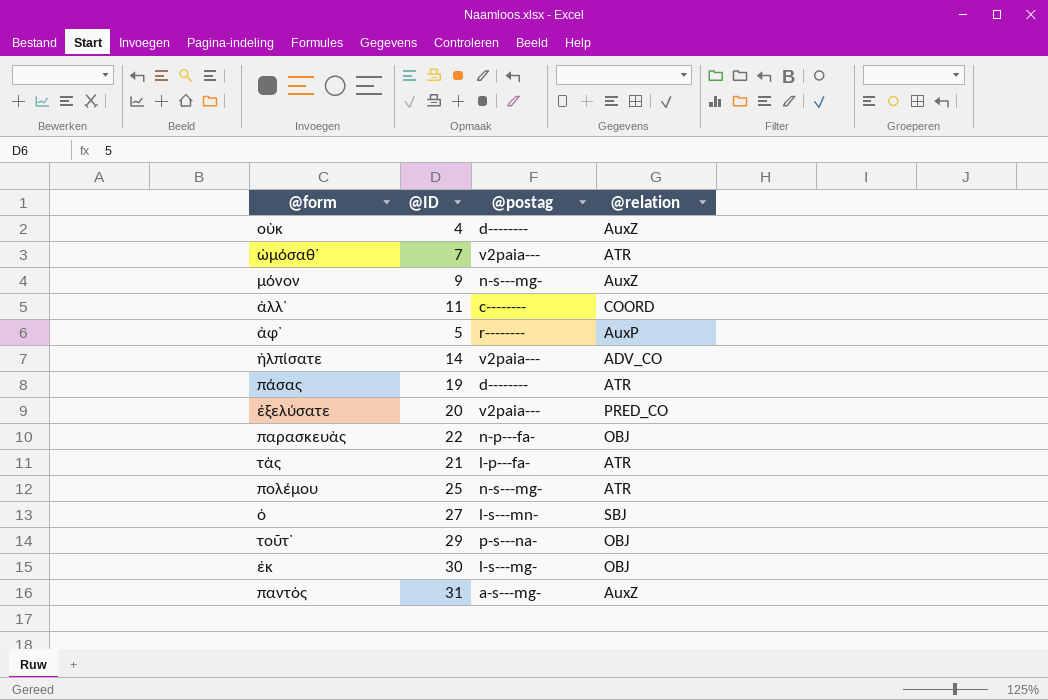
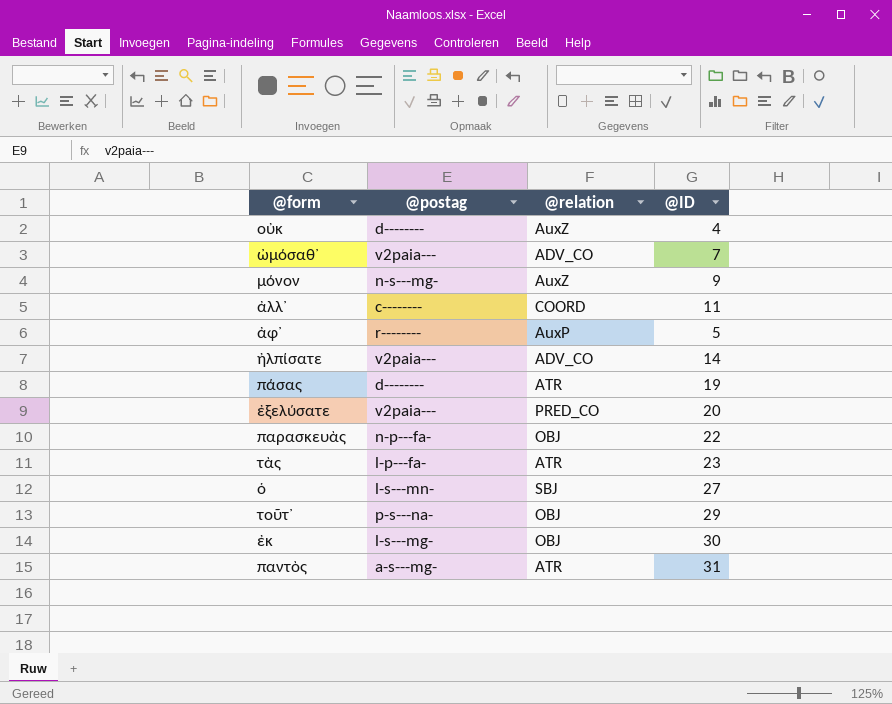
column @ID | position: 2 -> 4
row πολέμου: 25 | n-s---mg- | ATR -> none
ὠμόσαθ᾽ | @relation: ATR -> ADV_CO
τὰς | @ID: 21 -> 23
παντὸς | @relation: AuxZ -> ATR

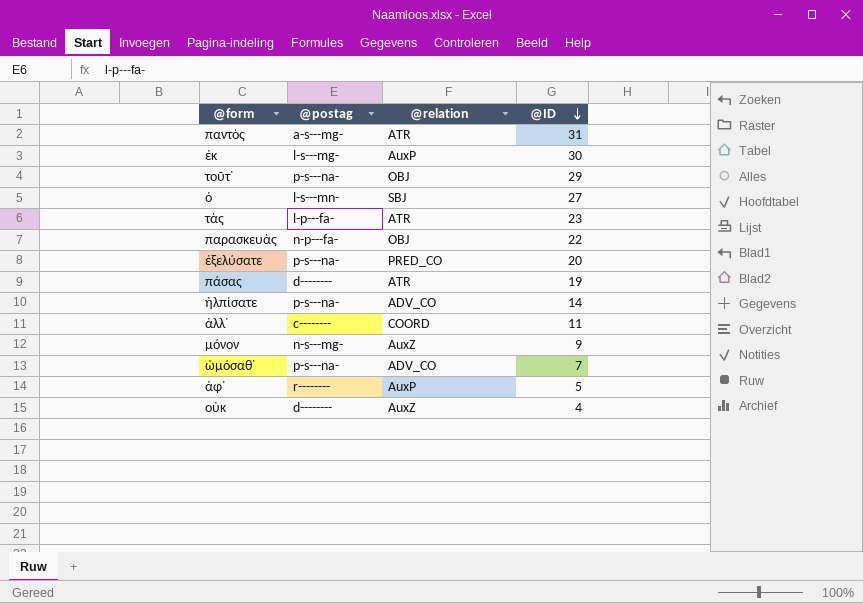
row order: none -> @ID descending
ἐκ | @relation: OBJ -> AuxP
ἐξελύσατε | @postag: v2paia--- -> p-s---na-
ἠλπίσατε | @postag: v2paia--- -> p-s---na-
ὠμόσαθ᾽ | @postag: v2paia--- -> p-s---na-

